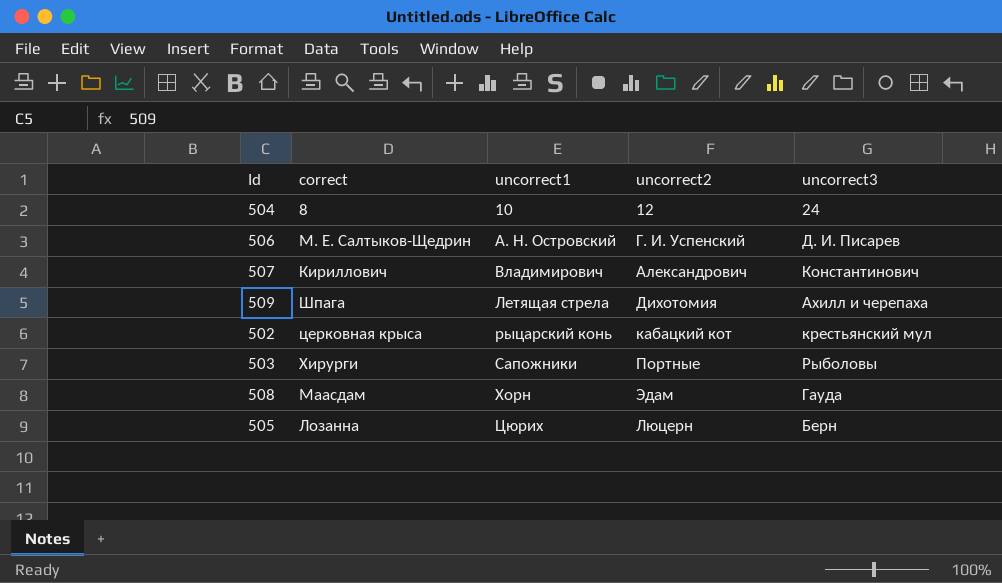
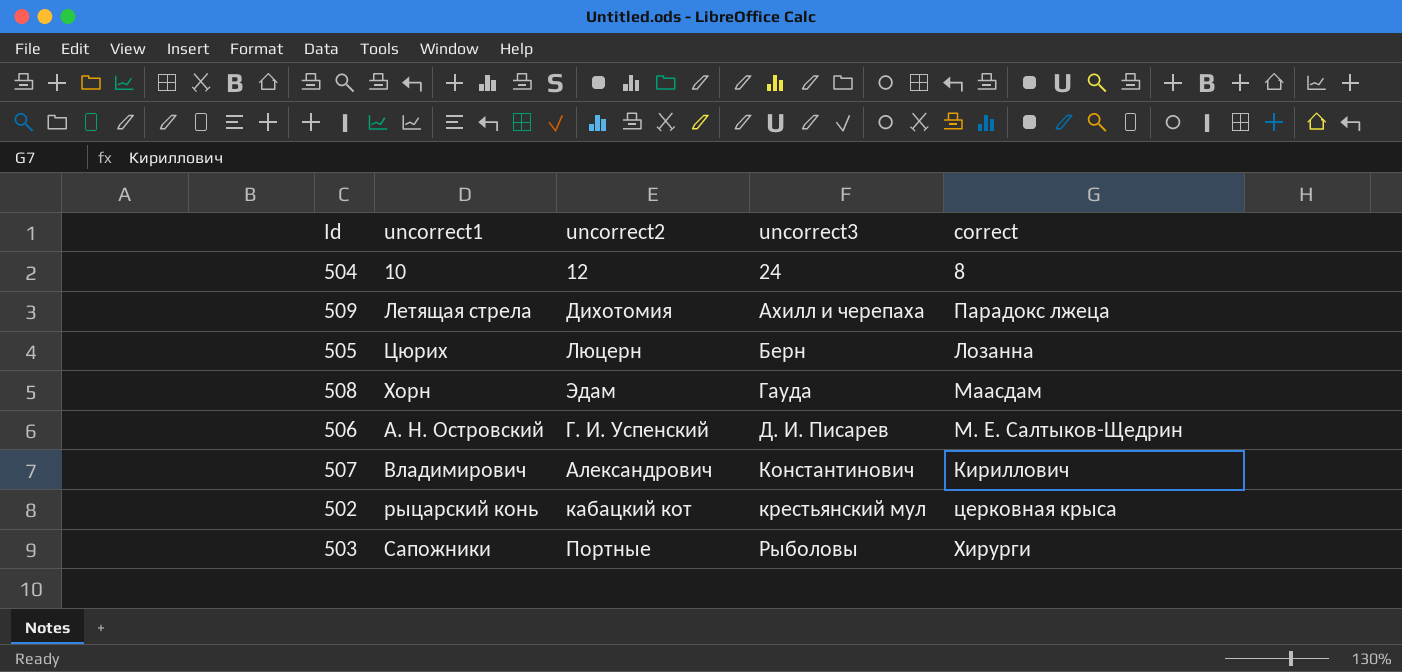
row order: uncorrect1 ascending -> uncorrect3 ascending
column correct | position: 2 -> 5
509 | correct: Шпага -> Парадокс лжеца

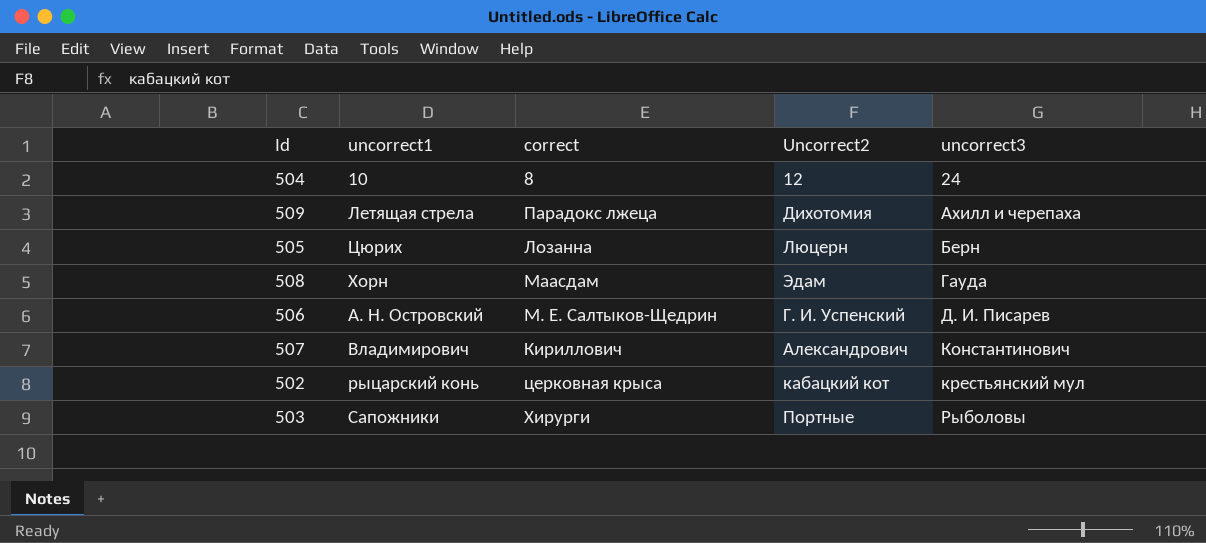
column correct | position: 5 -> 3
column name: uncorrect2 -> Uncorrect2

